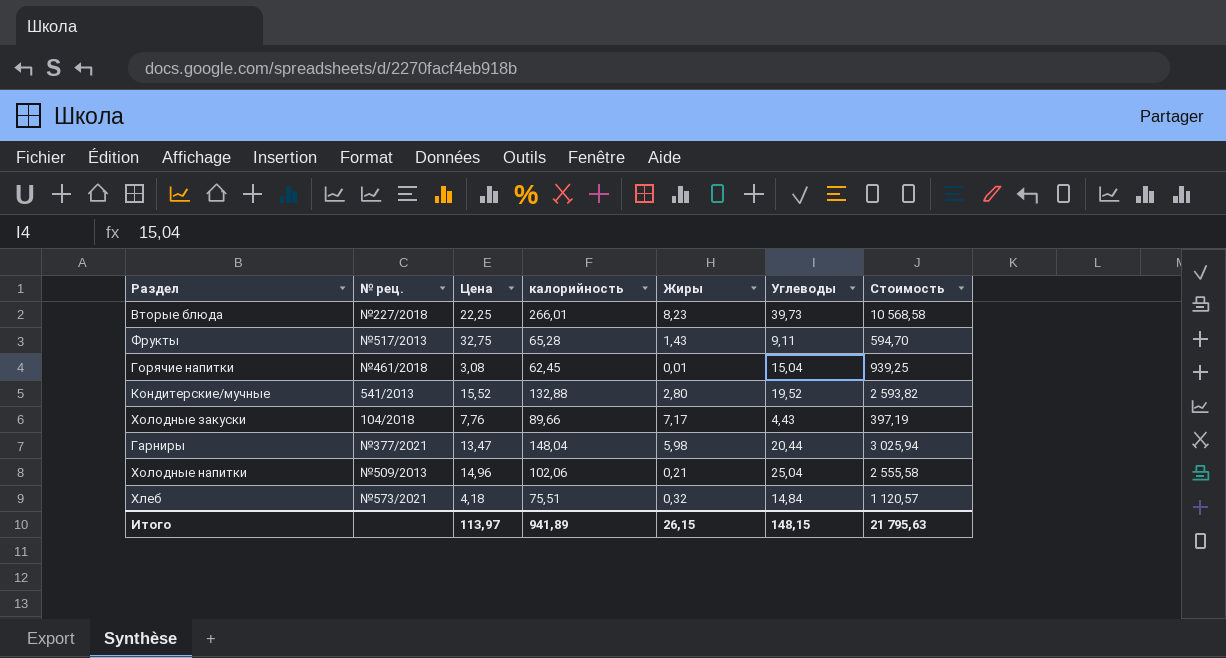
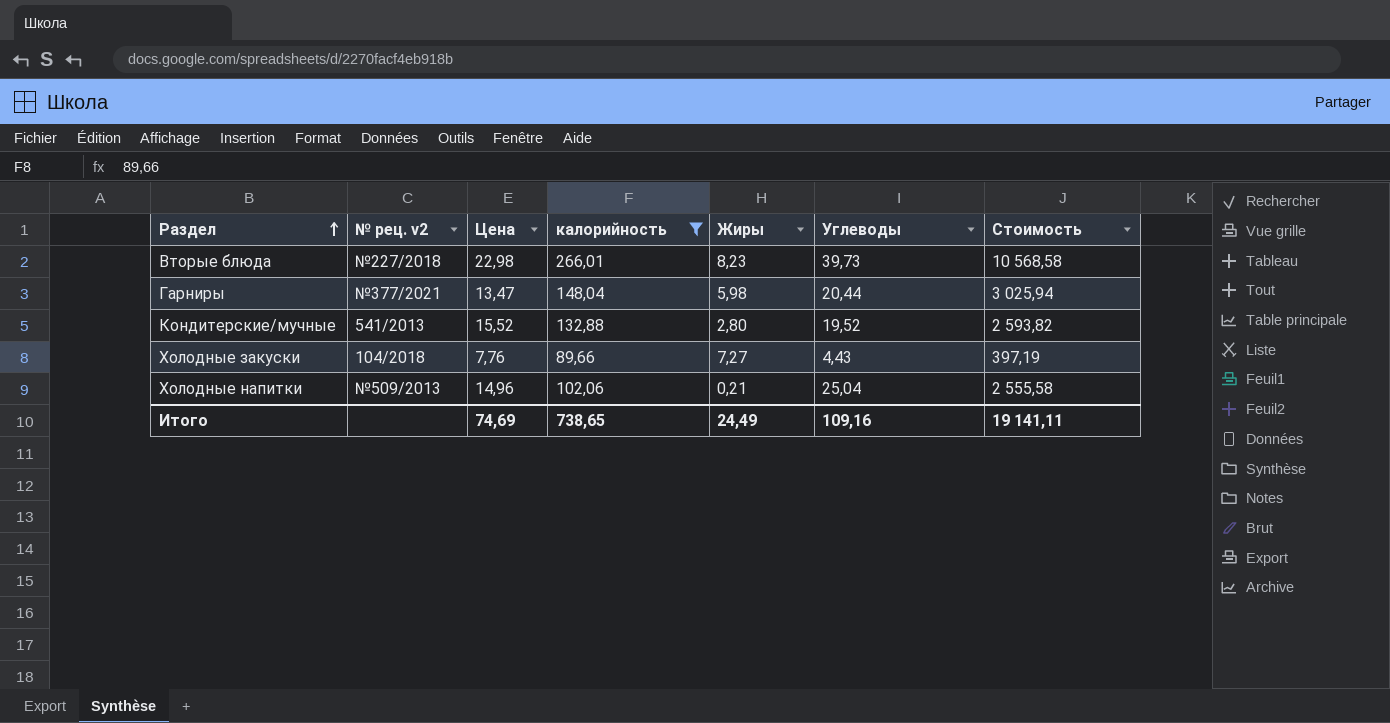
filter: none -> калорийность >= 89,66
row order: none -> Раздел ascending
column name: № рец. -> № рец. v2
Вторые блюда | Цена: 22,25 -> 22,98
Холодные закуски | Жиры: 7,17 -> 7,27
Итого | Цена: 113,97 -> 74,69
Итого | калорийность: 941,89 -> 738,65
Итого | Жиры: 26,15 -> 24,49
Итого | Углеводы: 148,15 -> 109,16
Итого | Стоимость: 21 795,63 -> 19 141,11

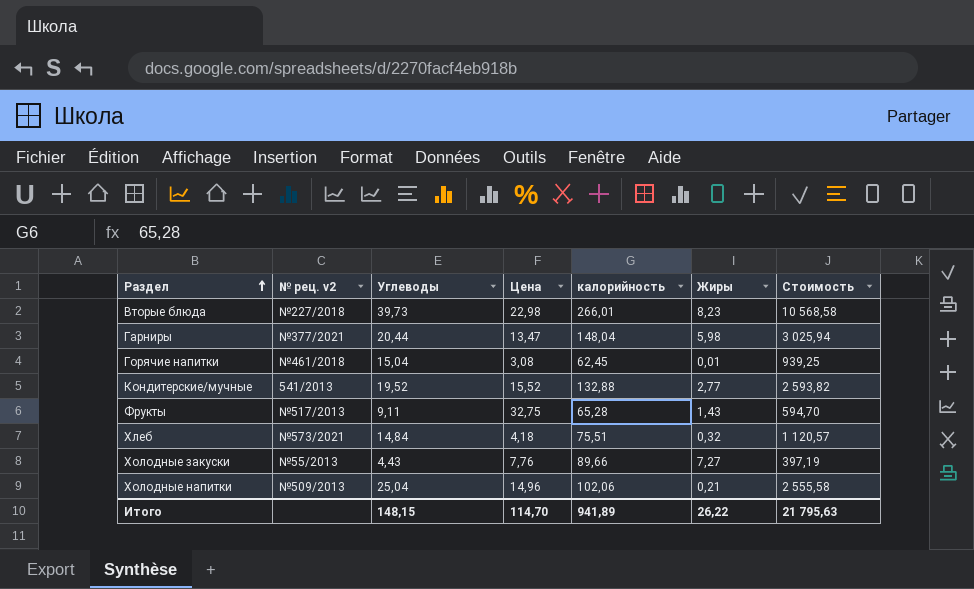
filter: калорийность >= 89,66 -> none
column Углеводы | position: 6 -> 3
Кондитерские/мучные | Жиры: 2,80 -> 2,77
Холодные закуски | № рец. v2: 104/2018 -> №55/2013
Итого | Углеводы: 109,16 -> 148,15
Итого | Цена: 74,69 -> 114,70
Итого | калорийность: 738,65 -> 941,89
Итого | Жиры: 24,49 -> 26,22
Итого | Стоимость: 19 141,11 -> 21 795,63

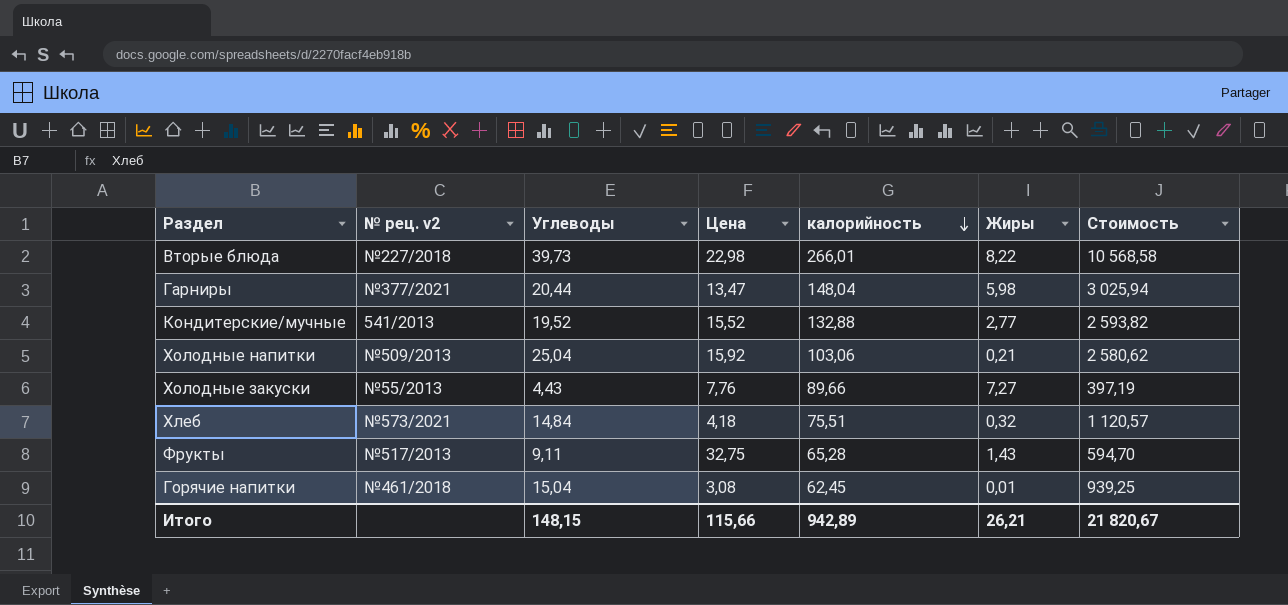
row order: Раздел ascending -> калорийность descending
Вторые блюда | Жиры: 8,23 -> 8,22
Холодные напитки | Цена: 14,96 -> 15,92
Холодные напитки | калорийность: 102,06 -> 103,06
Холодные напитки | Стоимость: 2 555,58 -> 2 580,62
Итого | Цена: 114,70 -> 115,66
Итого | калорийность: 941,89 -> 942,89
Итого | Жиры: 26,22 -> 26,21
Итого | Стоимость: 21 795,63 -> 21 820,67

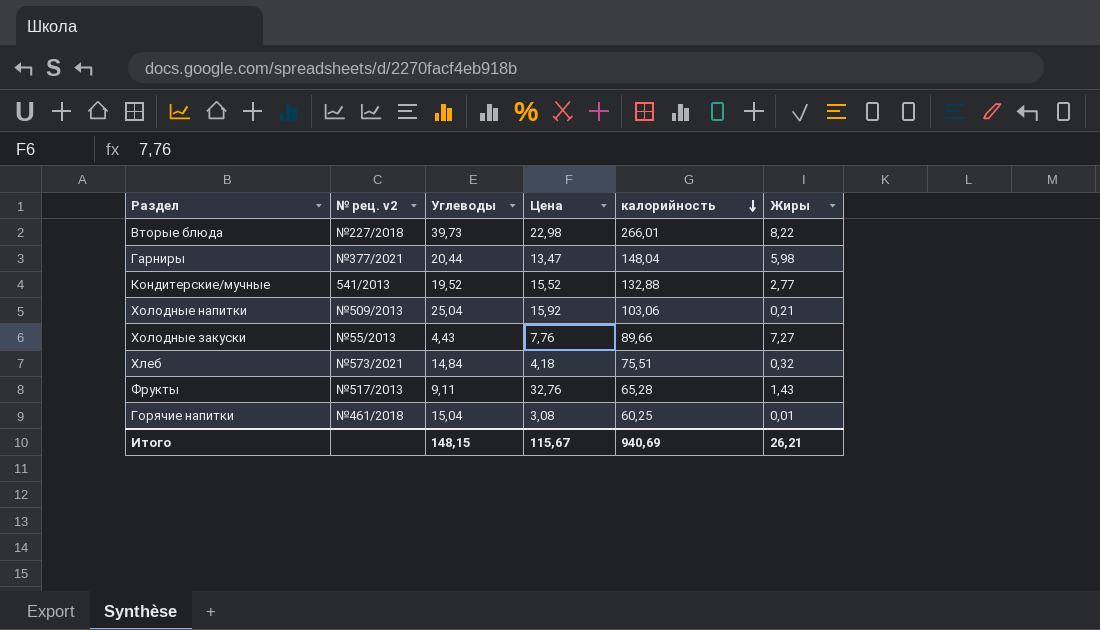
column Стоимость | formula: [Углеводы] * [калорийность] -> none
Фрукты | Цена: 32,75 -> 32,76
Горячие напитки | калорийность: 62,45 -> 60,25
Итого | Цена: 115,66 -> 115,67
Итого | калорийность: 942,89 -> 940,69

